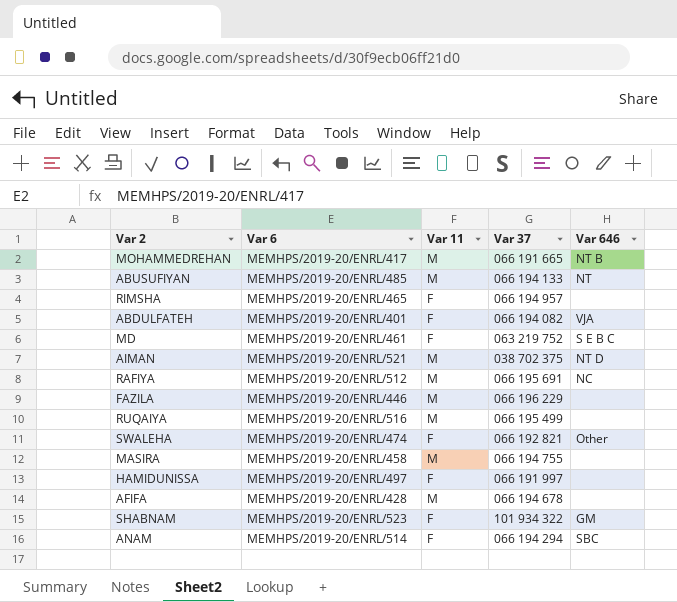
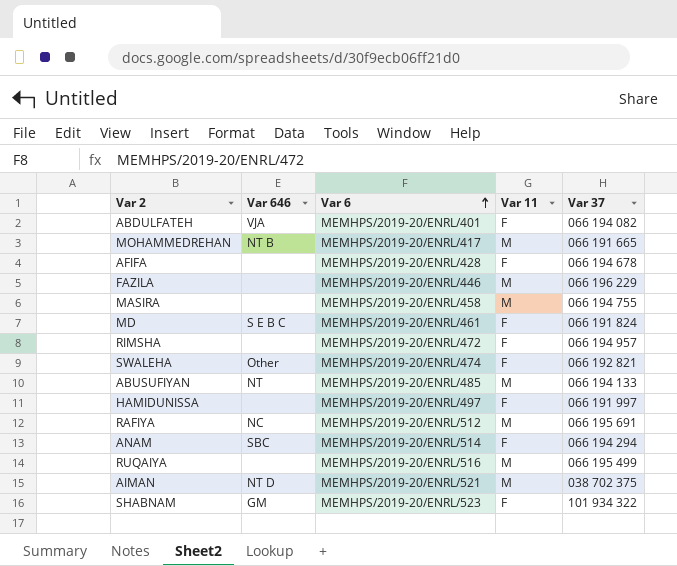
row order: none -> Var 6 ascending
column Var 646 | position: 5 -> 2
AFIFA | Var 11: M -> F
MD | Var 37: 063 219 752 -> 066 191 824
RIMSHA | Var 6: MEMHPS/2019-20/ENRL/465 -> MEMHPS/2019-20/ENRL/472

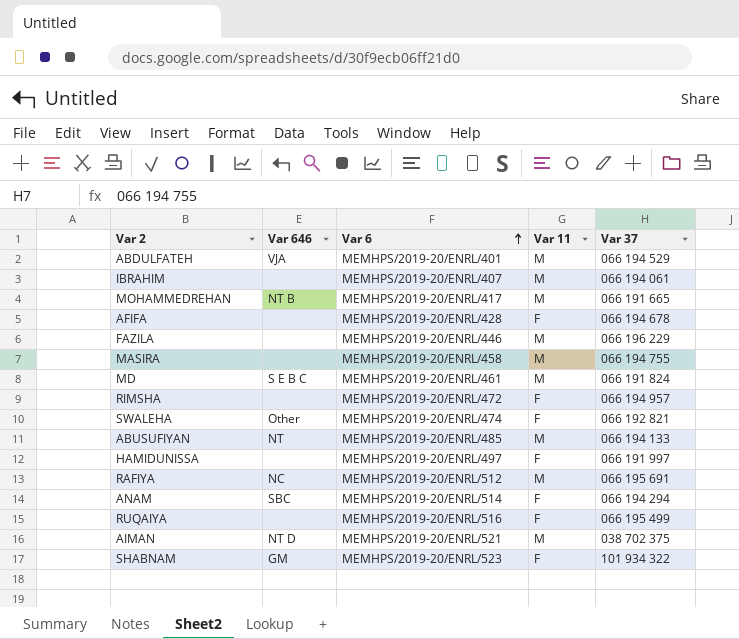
ABDULFATEH | Var 11: F -> M
ABDULFATEH | Var 37: 066 194 082 -> 066 194 529
row IBRAHIM: none -> none | MEMHPS/2019-20/ENRL/407 | M | 066 194 061
MD | Var 11: F -> M
RUQAIYA | Var 11: M -> F

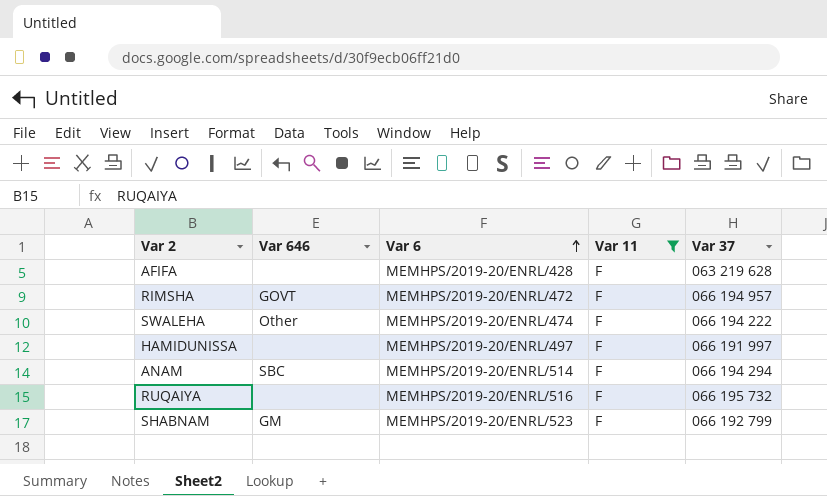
filter: none -> Var 11 = F
AFIFA | Var 37: 066 194 678 -> 063 219 628
RIMSHA | Var 646: none -> GOVT
SWALEHA | Var 37: 066 192 821 -> 066 194 222
RUQAIYA | Var 37: 066 195 499 -> 066 195 732
SHABNAM | Var 37: 101 934 322 -> 066 192 799

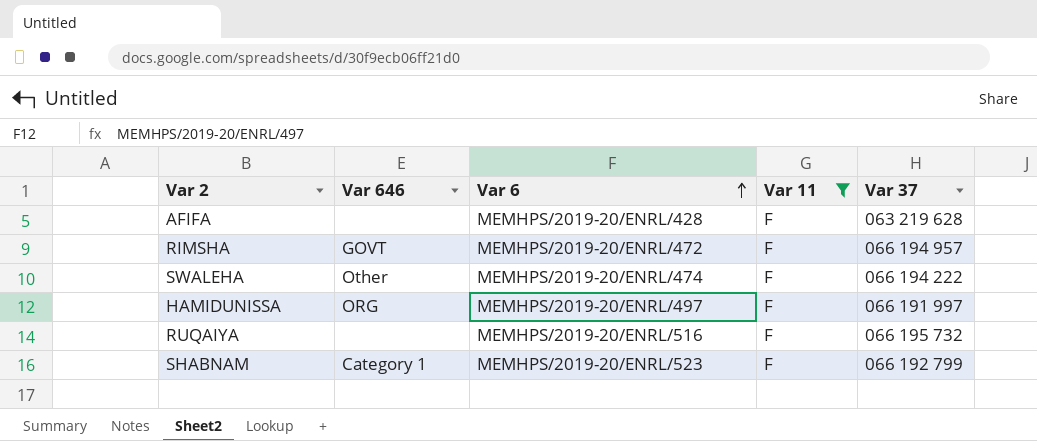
row ANAM: SBC | MEMHPS/2019-20/ENRL/514 | F | 066 194 294 -> none
HAMIDUNISSA | Var 646: none -> ORG
SHABNAM | Var 646: GM -> Category 1

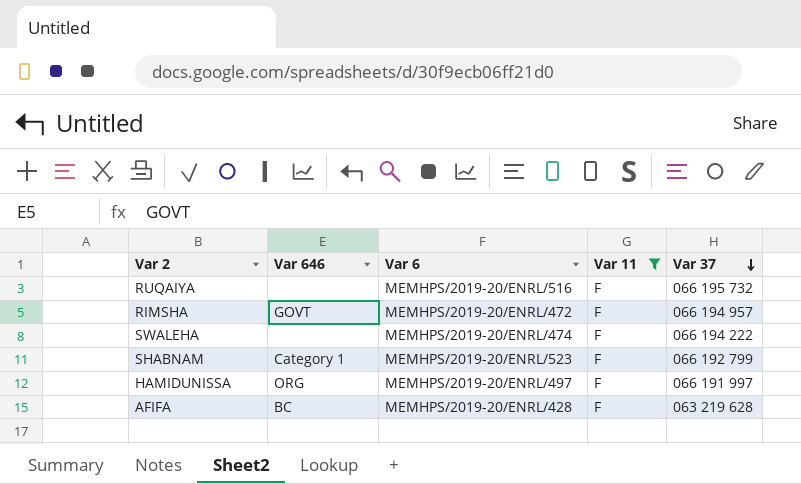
row order: Var 6 ascending -> Var 37 descending
SWALEHA | Var 646: Other -> none
AFIFA | Var 646: none -> BC

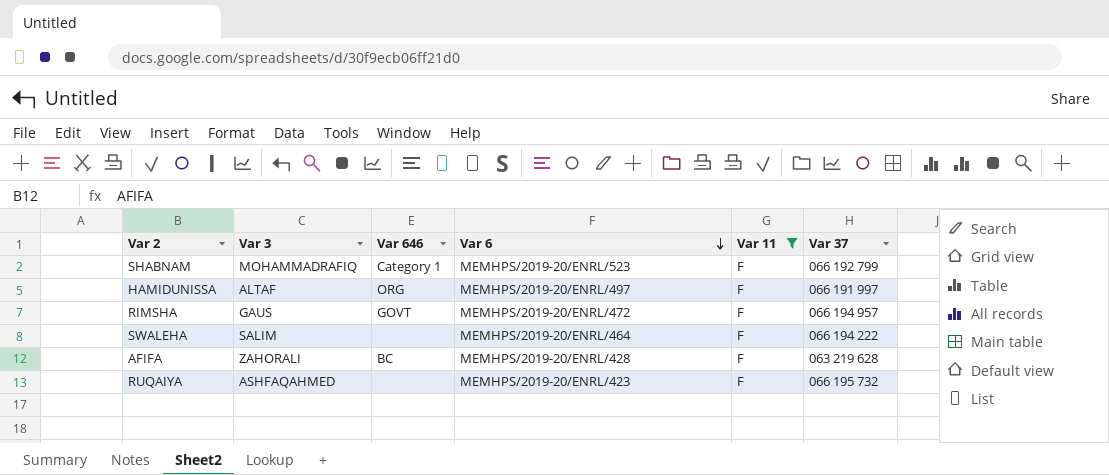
row order: Var 37 descending -> Var 6 descending
column Var 3 | position: none -> 2
SWALEHA | Var 6: MEMHPS/2019-20/ENRL/474 -> MEMHPS/2019-20/ENRL/464
RUQAIYA | Var 6: MEMHPS/2019-20/ENRL/516 -> MEMHPS/2019-20/ENRL/423

